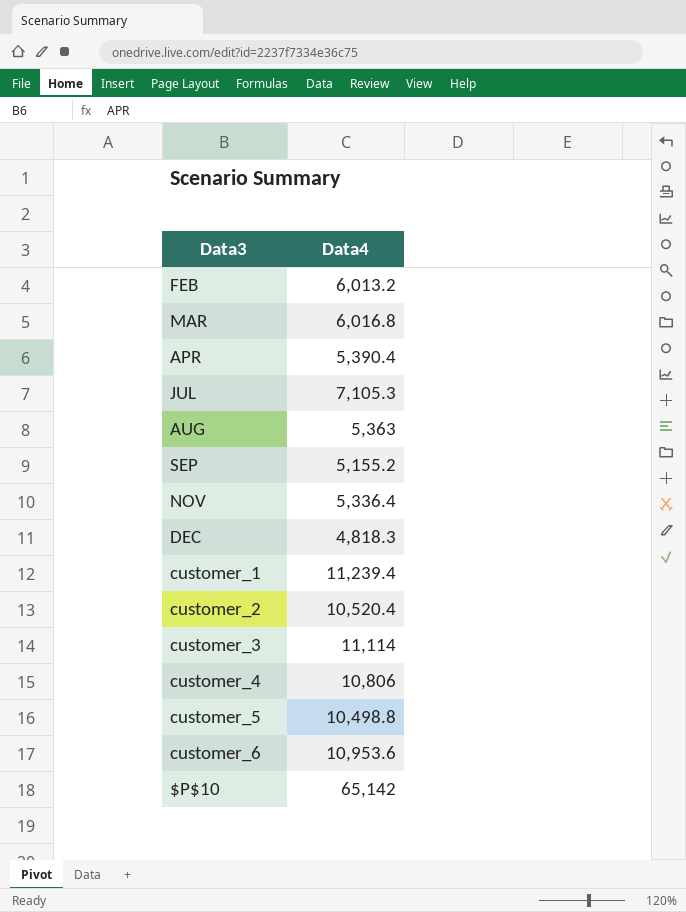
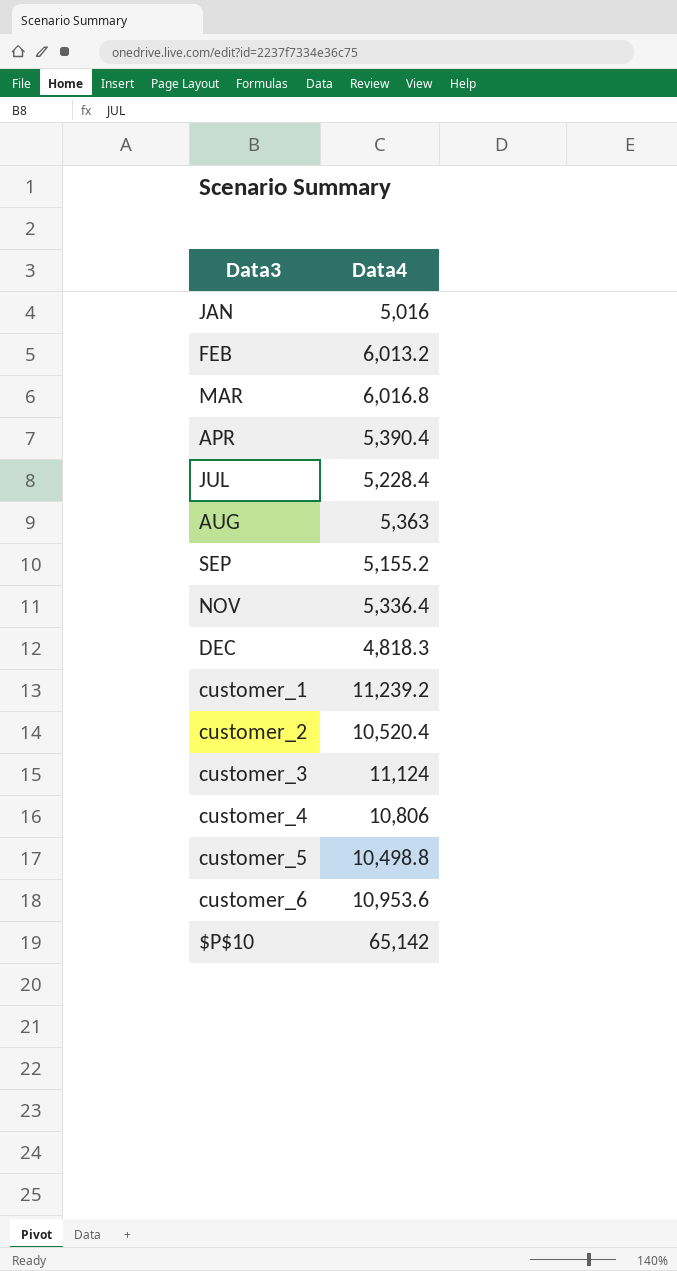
row JAN: none -> 5,016
JUL | Data4: 7,105.3 -> 5,228.4
customer_1 | Data4: 11,239.4 -> 11,239.2
customer_3 | Data4: 11,114 -> 11,124

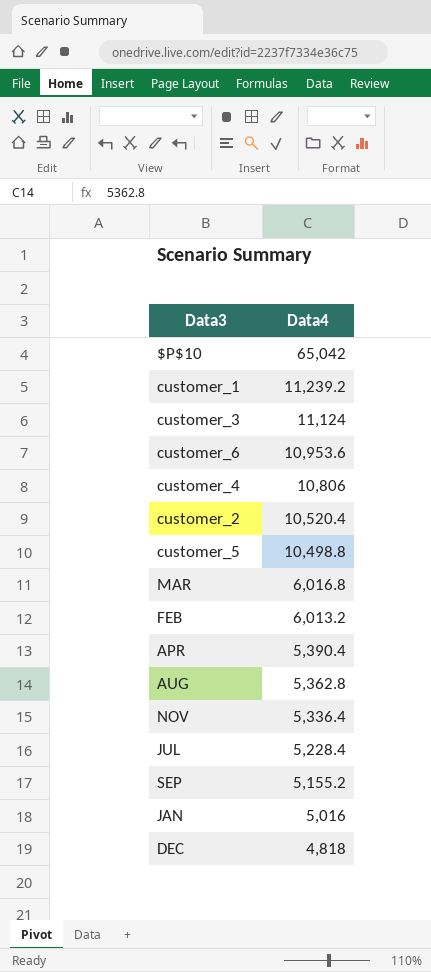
row order: none -> Data4 descending
$P$10 | Data4: 65,142 -> 65,042
AUG | Data4: 5,363 -> 5,362.8
DEC | Data4: 4,818.3 -> 4,818

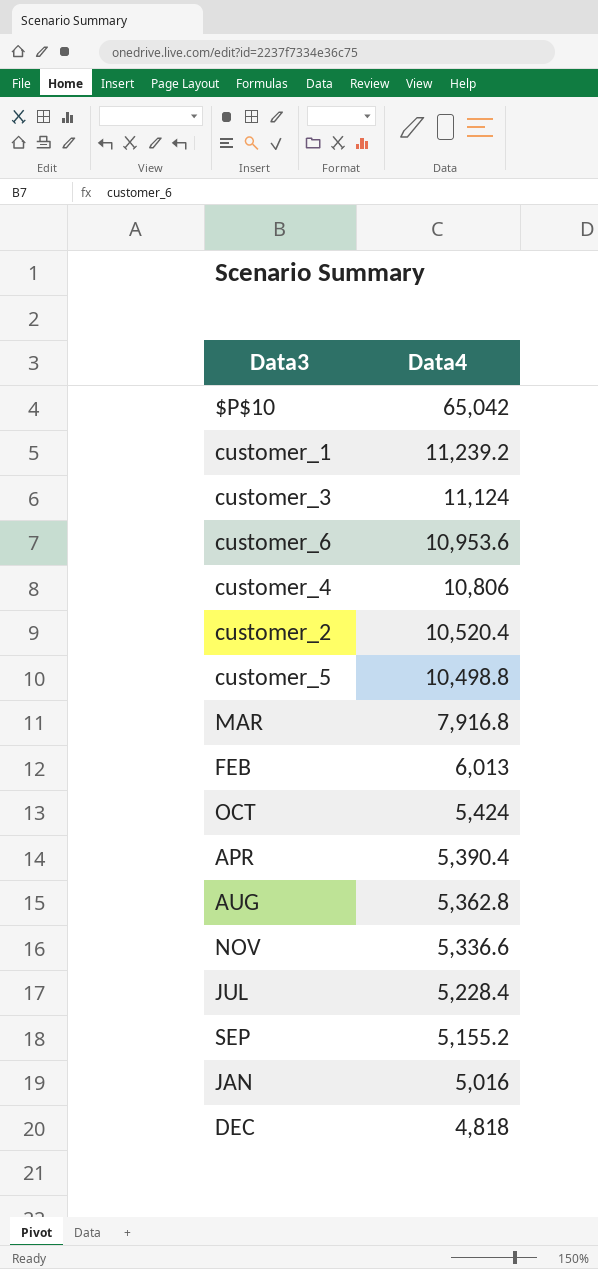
MAR | Data4: 6,016.8 -> 7,916.8
FEB | Data4: 6,013.2 -> 6,013
row OCT: none -> 5,424
NOV | Data4: 5,336.4 -> 5,336.6

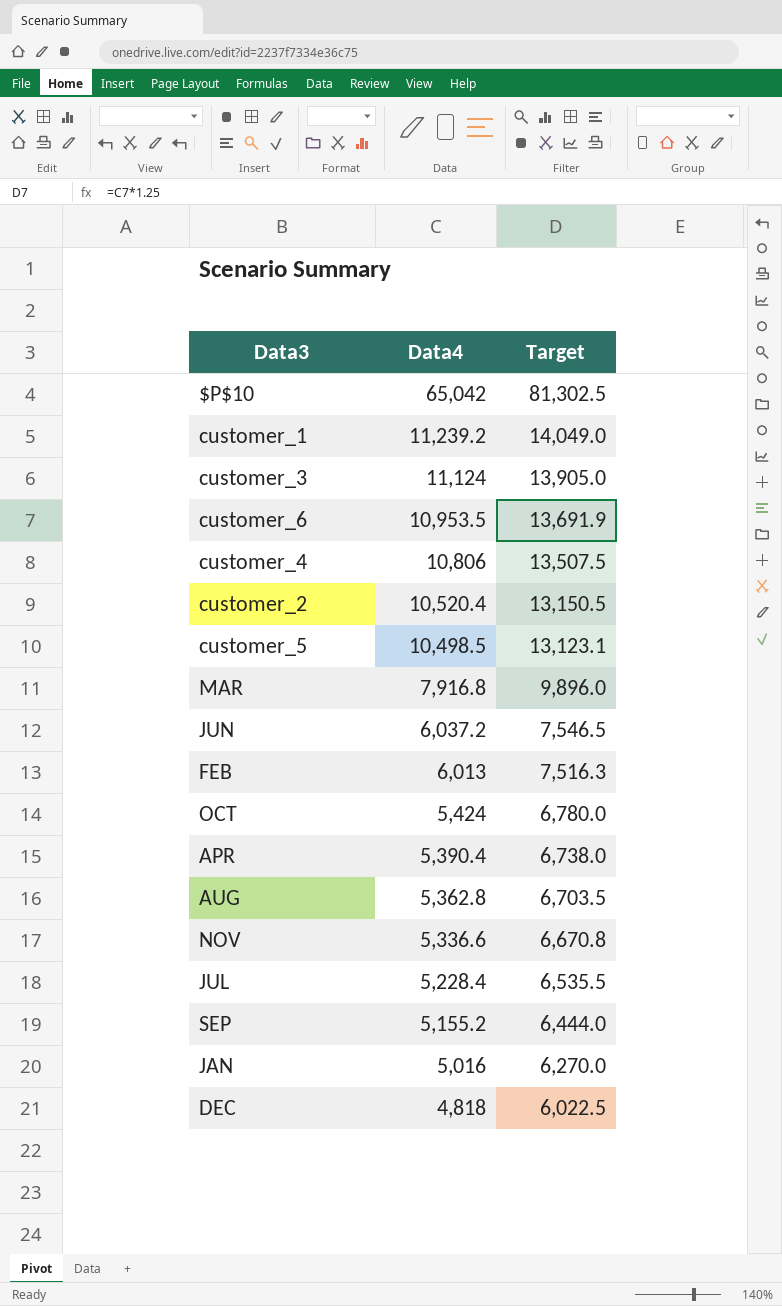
column Target | formula: none -> [Data4] * 1.25
customer_6 | Data4: 10,953.6 -> 10,953.5
customer_5 | Data4: 10,498.8 -> 10,498.5
row JUN: none -> 6,037.2 | 7,546.5

